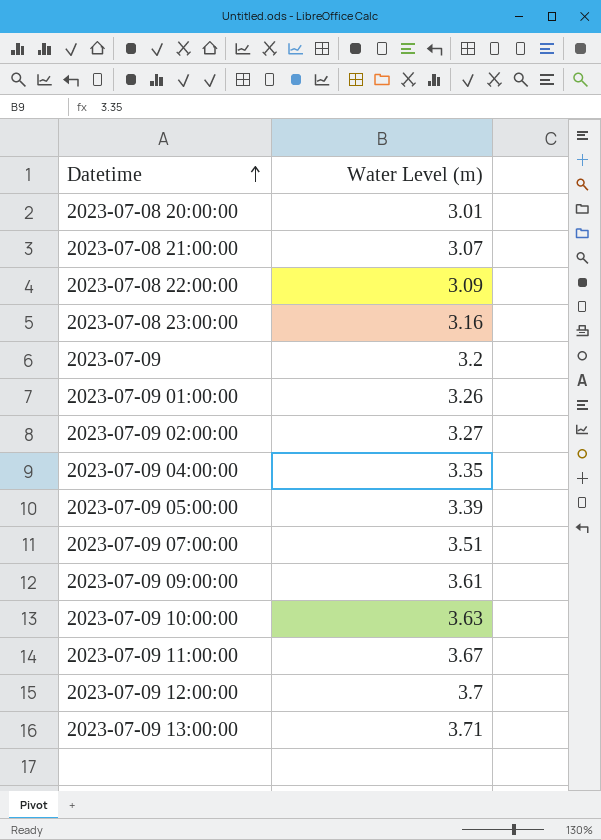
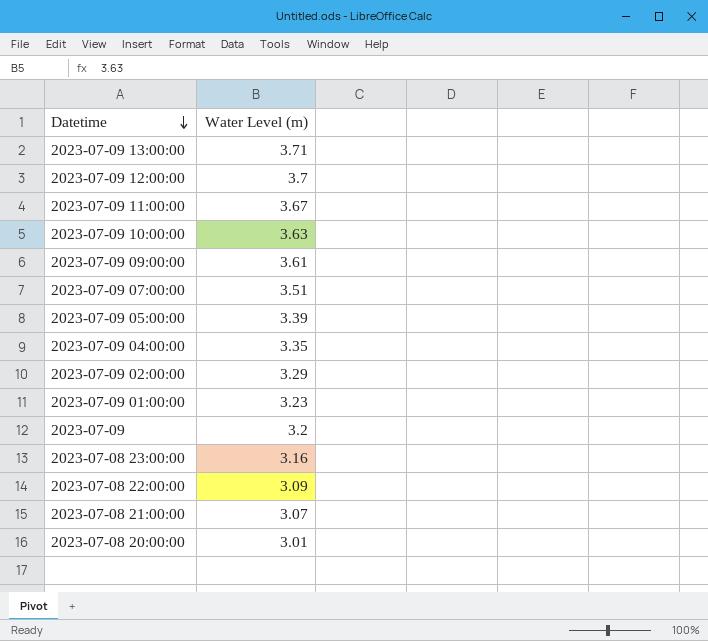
row order: Datetime ascending -> Datetime descending
2023-07-09 02:00:00 | Water Level (m): 3.27 -> 3.29
2023-07-09 01:00:00 | Water Level (m): 3.26 -> 3.23

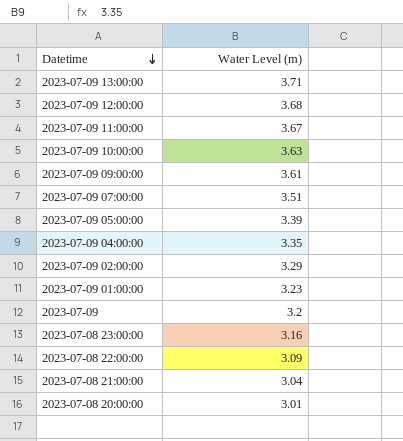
2023-07-09 12:00:00 | Water Level (m): 3.7 -> 3.68
2023-07-08 21:00:00 | Water Level (m): 3.07 -> 3.04

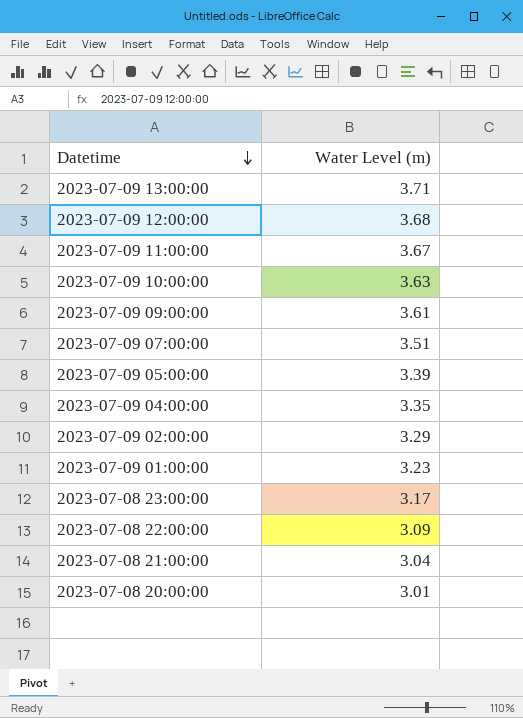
row 2023-07-09: 3.2 -> none
2023-07-08 23:00:00 | Water Level (m): 3.16 -> 3.17

